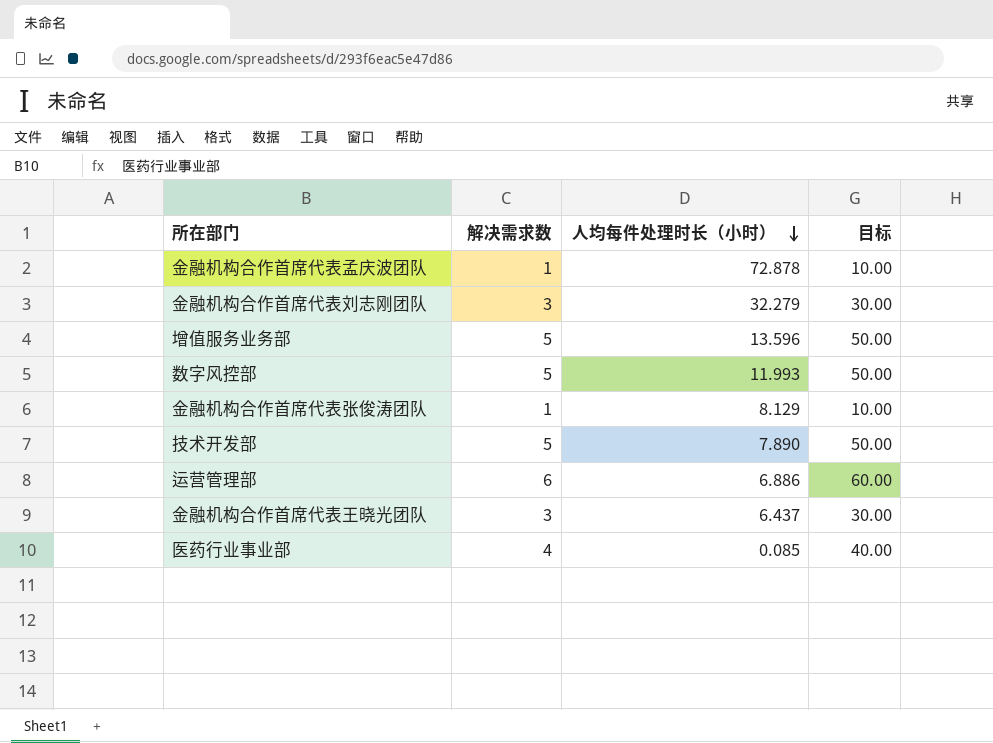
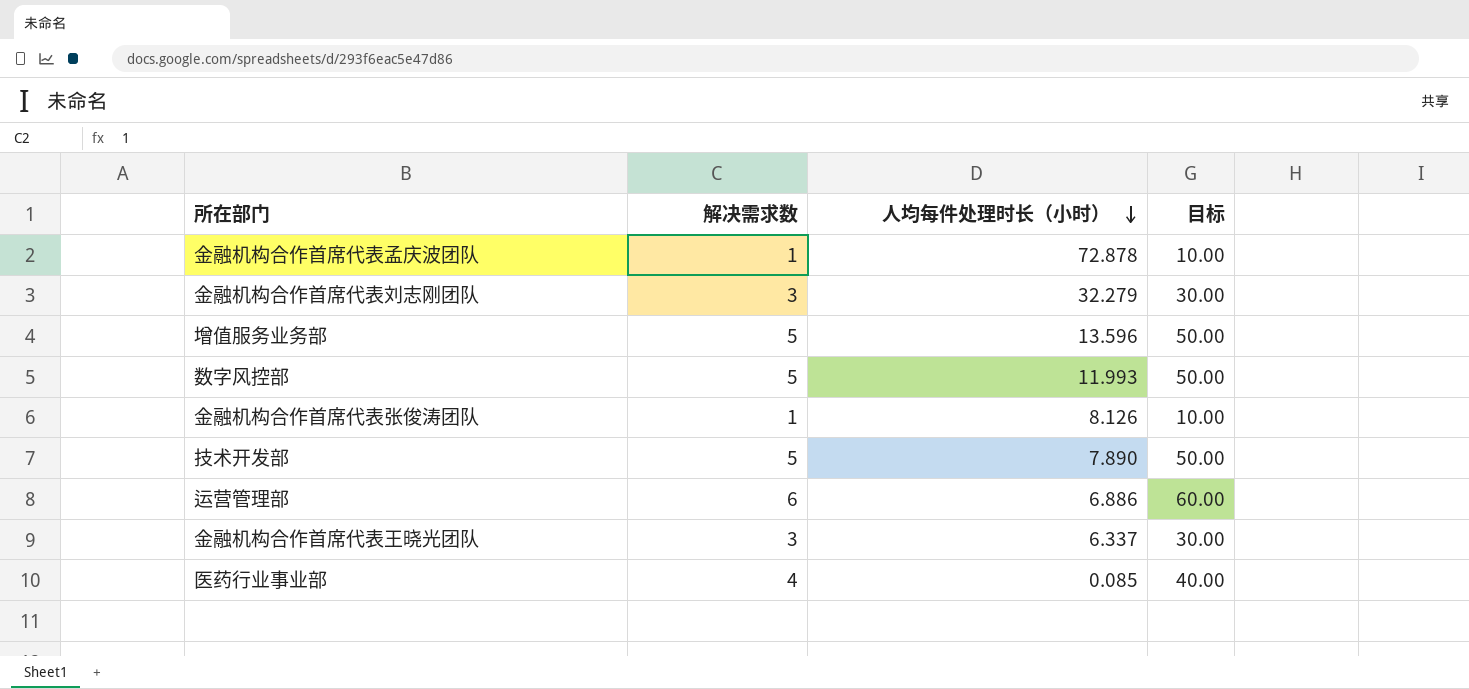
金融机构合作首席代表张俊涛团队 | 人均每件处理时长（小时）: 8.129 -> 8.126
金融机构合作首席代表王晓光团队 | 人均每件处理时长（小时）: 6.437 -> 6.337

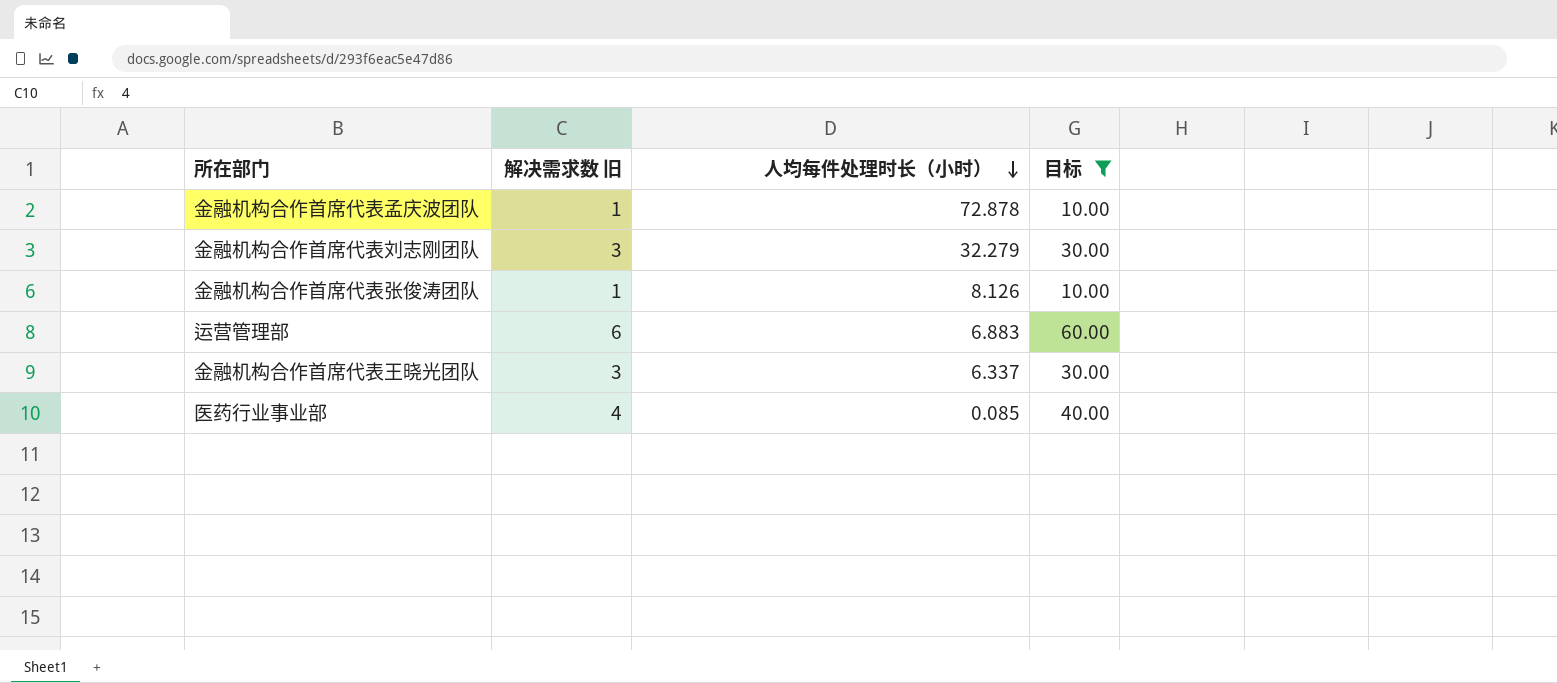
filter: none -> 目标 != 50.00
column name: 解决需求数 -> 解决需求数 旧
运营管理部 | 人均每件处理时长（小时）: 6.886 -> 6.883

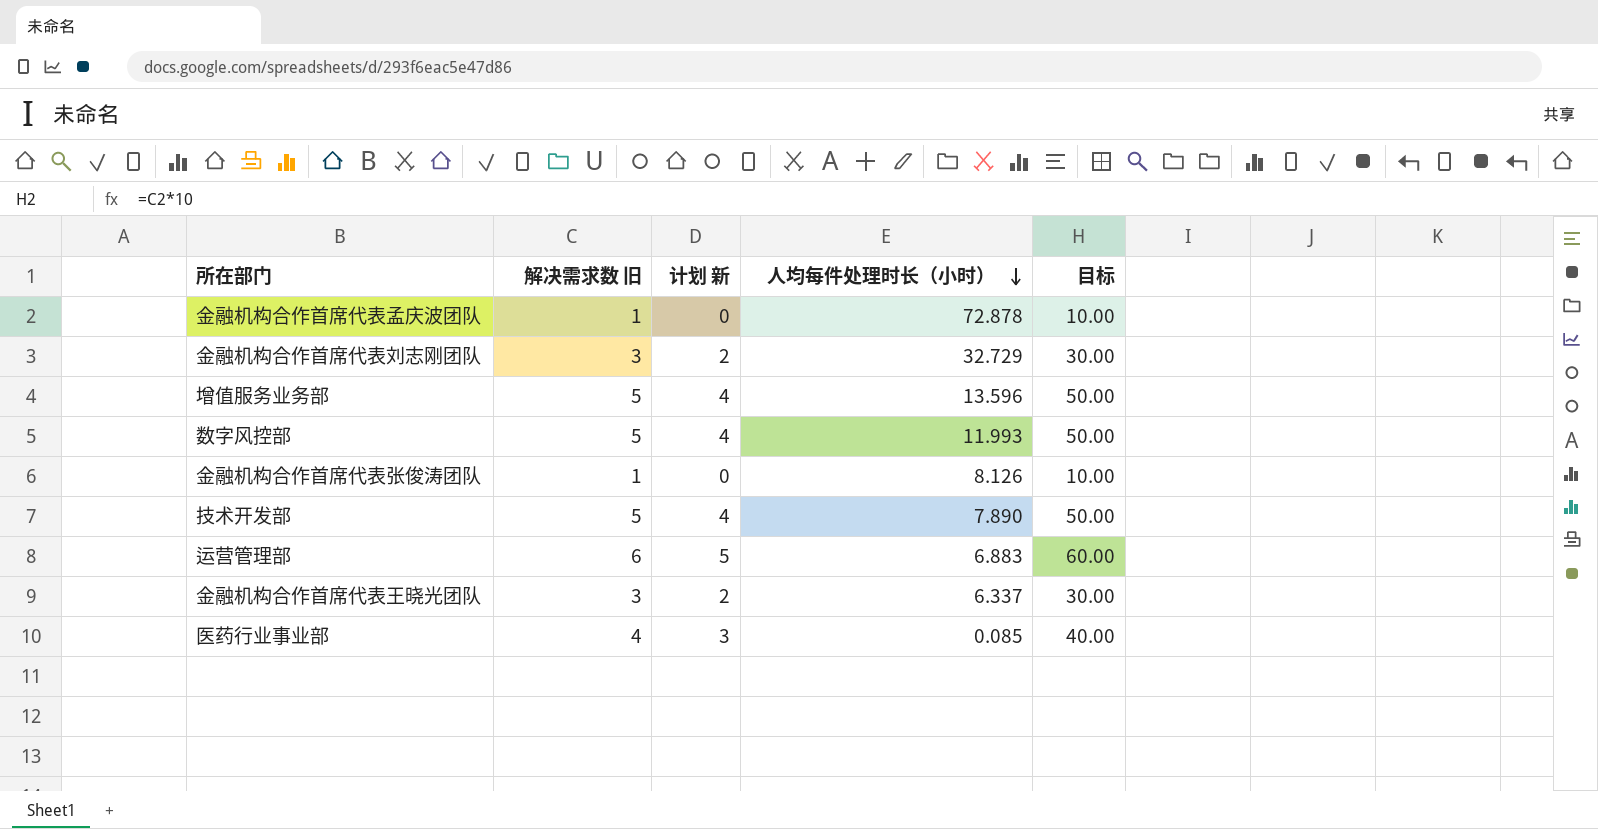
filter: 目标 != 50.00 -> none
column 计划 新 | formula: none -> [解决需求数 旧] - 1
金融机构合作首席代表刘志刚团队 | 人均每件处理时长（小时）: 32.279 -> 32.729

